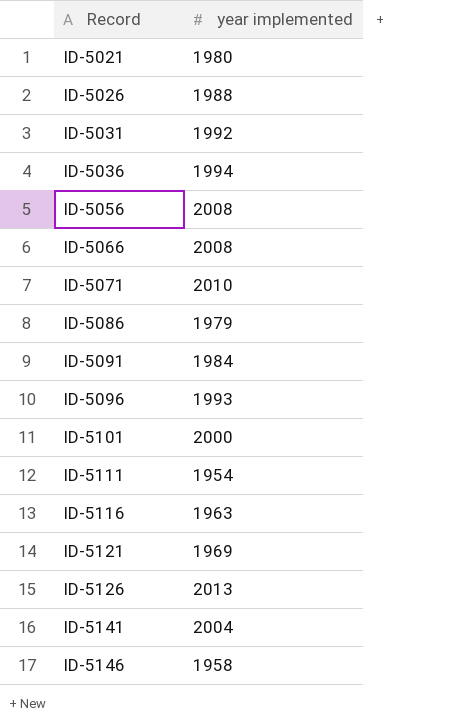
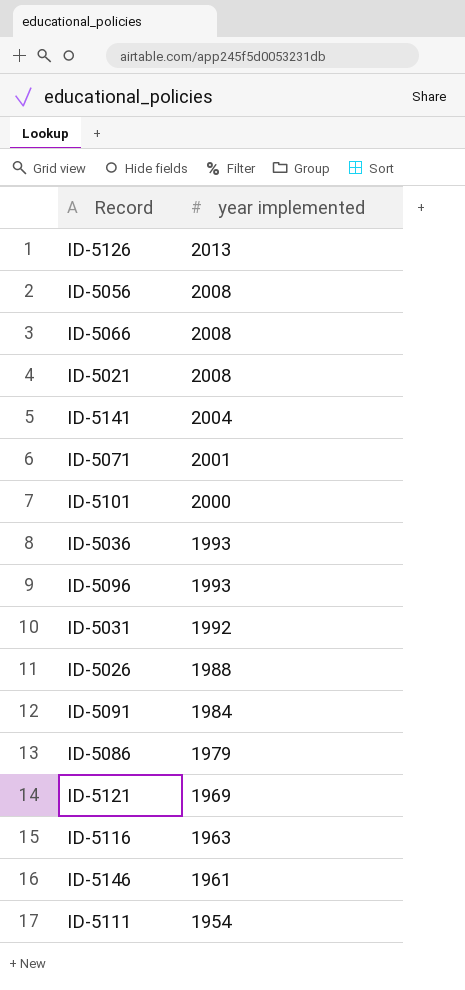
row order: Record ascending -> year implemented descending
ID-5021 | year implemented: 1980 -> 2008
ID-5071 | year implemented: 2010 -> 2001
ID-5036 | year implemented: 1994 -> 1993
ID-5146 | year implemented: 1958 -> 1961

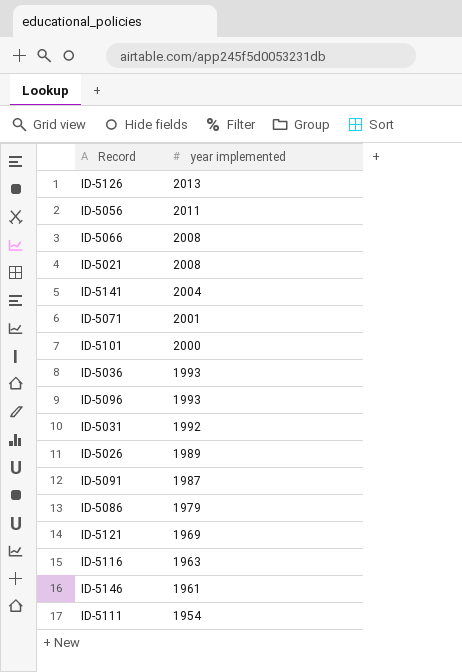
ID-5056 | year implemented: 2008 -> 2011
ID-5026 | year implemented: 1988 -> 1989
ID-5091 | year implemented: 1984 -> 1987

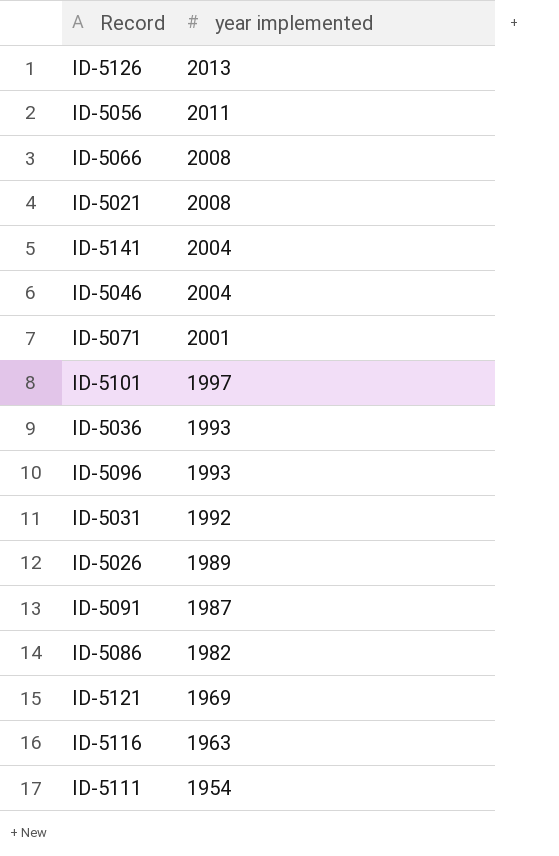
row ID-5146: 1961 -> none
row ID-5046: none -> 2004
ID-5101 | year implemented: 2000 -> 1997
ID-5086 | year implemented: 1979 -> 1982

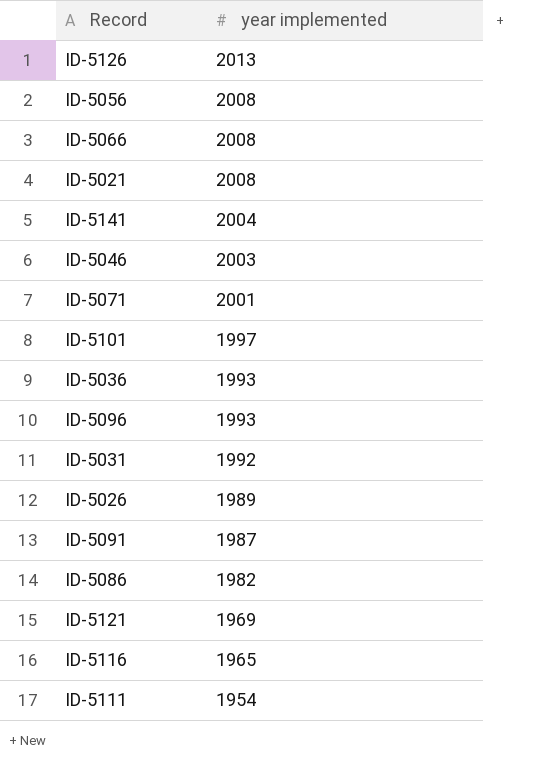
ID-5056 | year implemented: 2011 -> 2008
ID-5046 | year implemented: 2004 -> 2003
ID-5116 | year implemented: 1963 -> 1965

